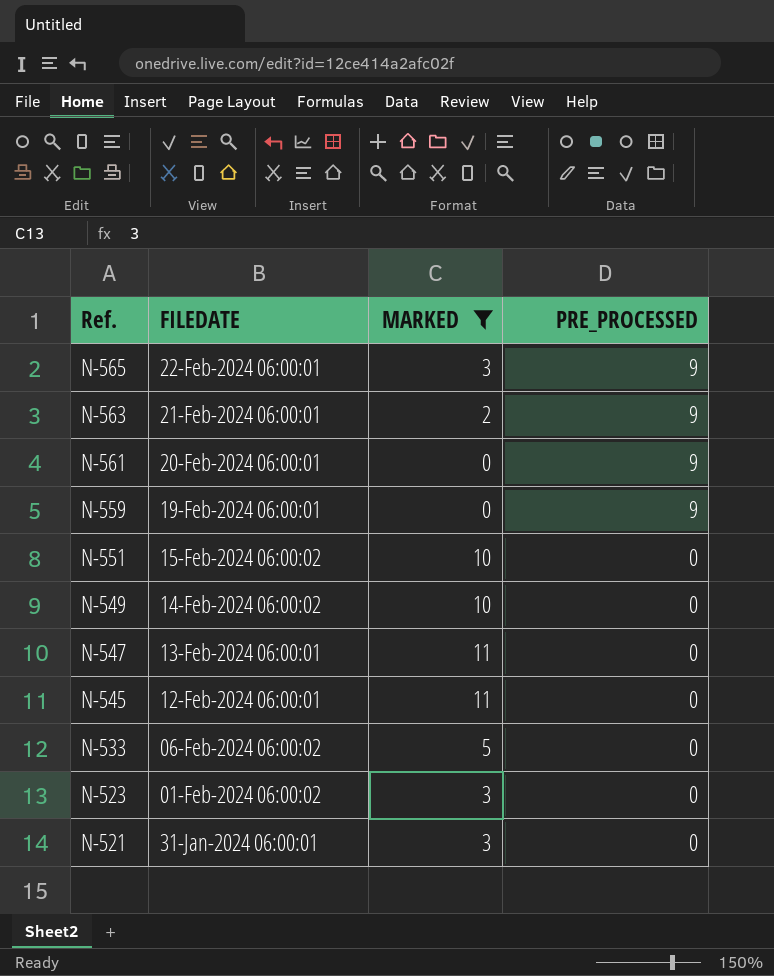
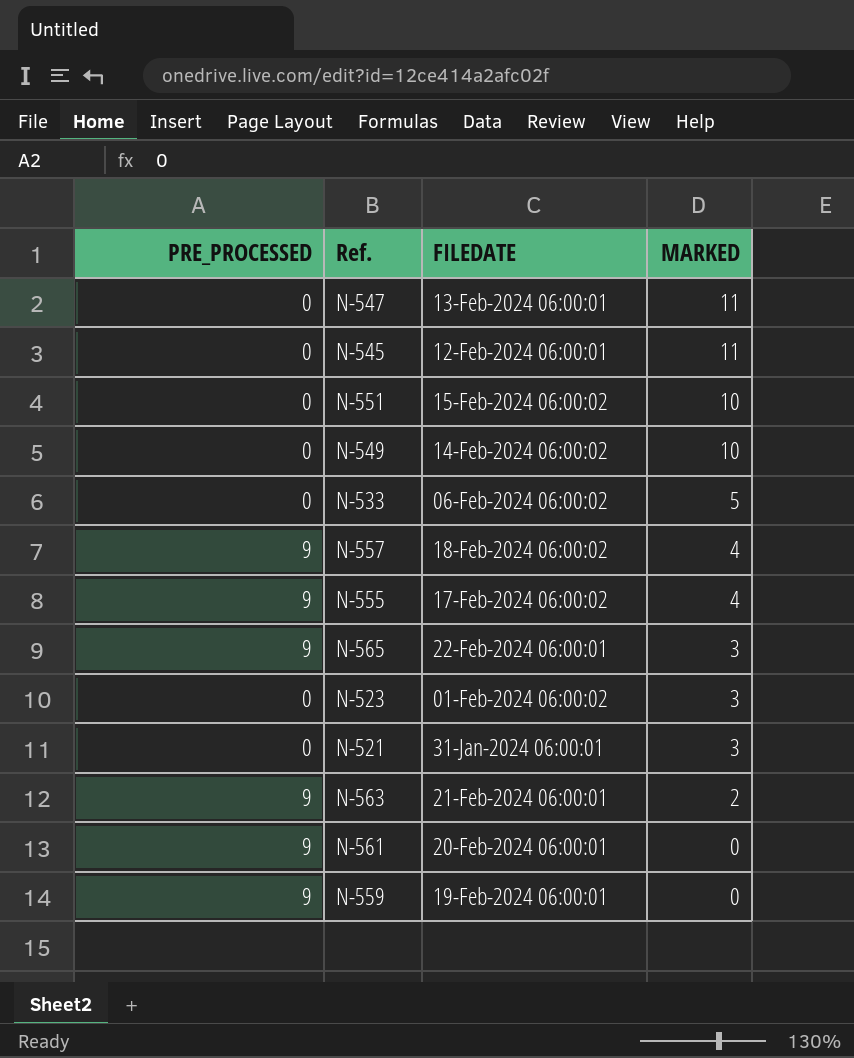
filter: MARKED != 4 -> none
row order: Ref. descending -> MARKED descending
column PRE_PROCESSED | position: 4 -> 1

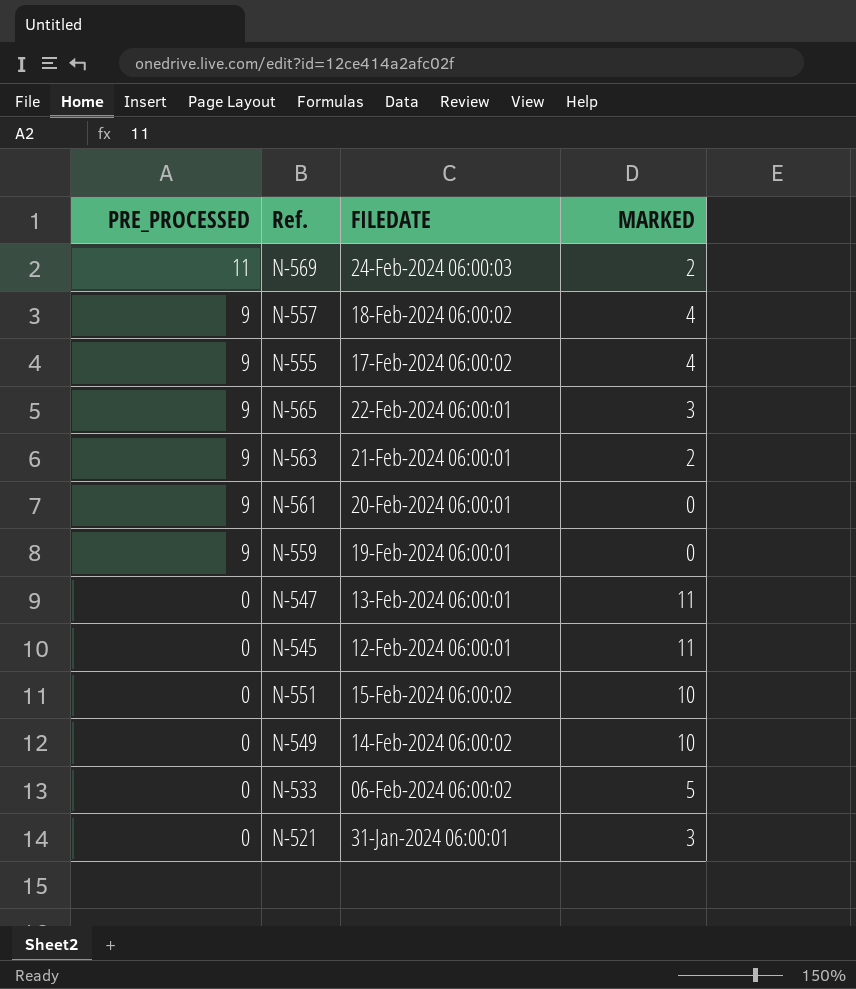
row order: MARKED descending -> PRE_PROCESSED descending
row N-523: 0 | 01-Feb-2024 06:00:02 | 3 -> none
row N-569: none -> 11 | 24-Feb-2024 06:00:03 | 2

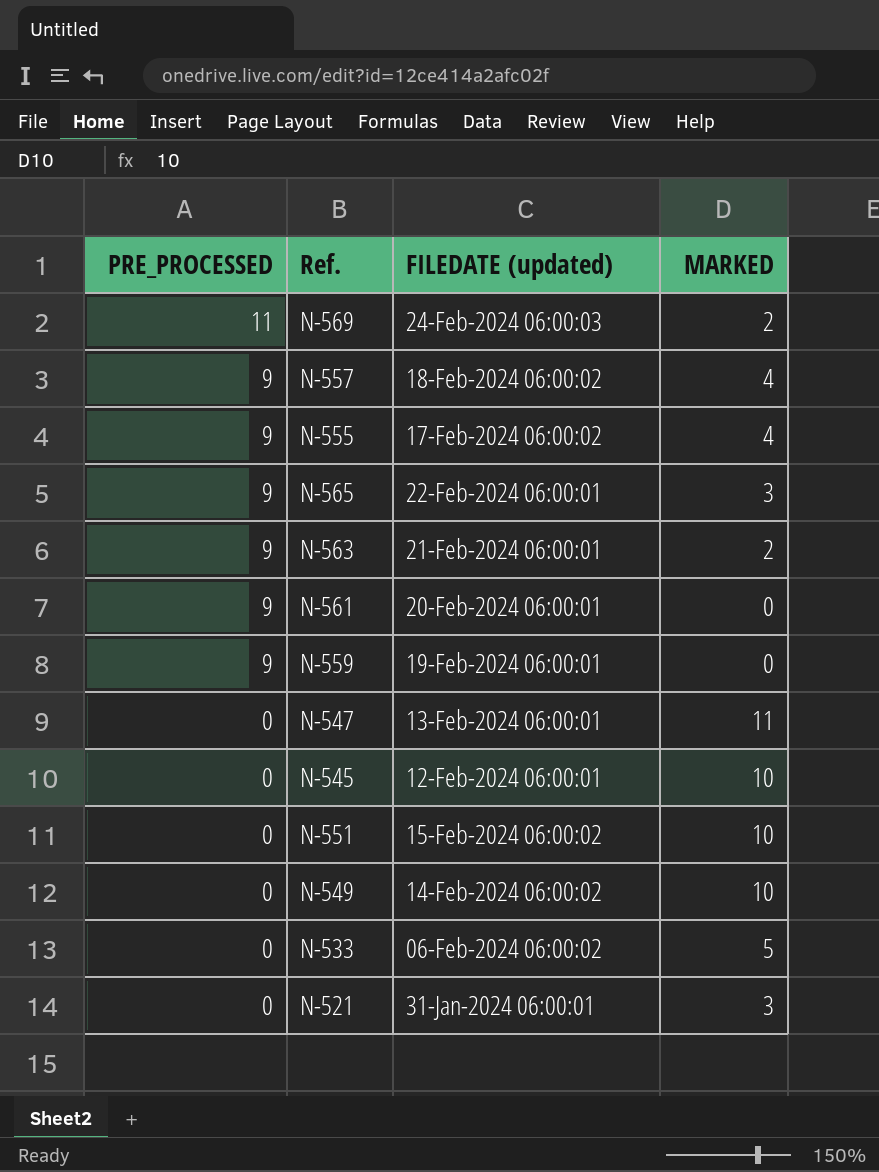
column name: FILEDATE -> FILEDATE (updated)
N-545 | MARKED: 11 -> 10

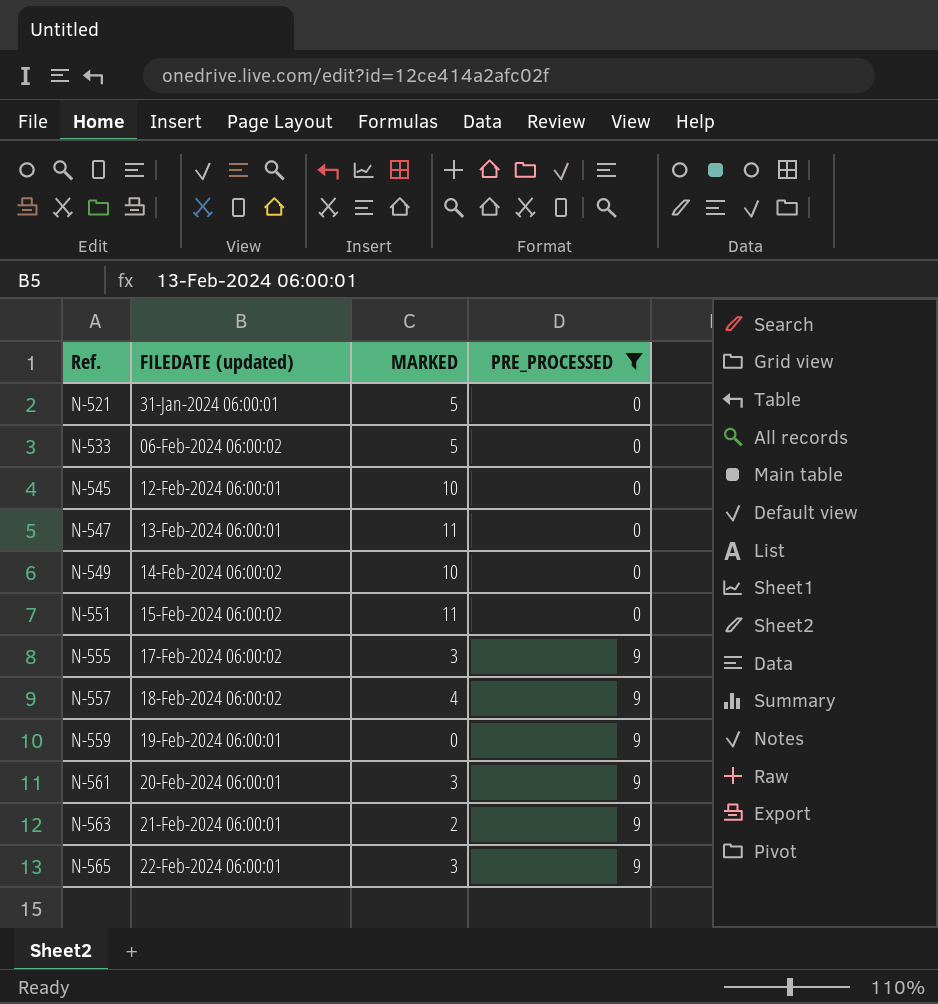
filter: none -> PRE_PROCESSED != 11
row order: PRE_PROCESSED descending -> Ref. ascending
column PRE_PROCESSED | position: 1 -> 4
N-521 | MARKED: 3 -> 5
N-551 | MARKED: 10 -> 11
N-555 | MARKED: 4 -> 3
N-561 | MARKED: 0 -> 3

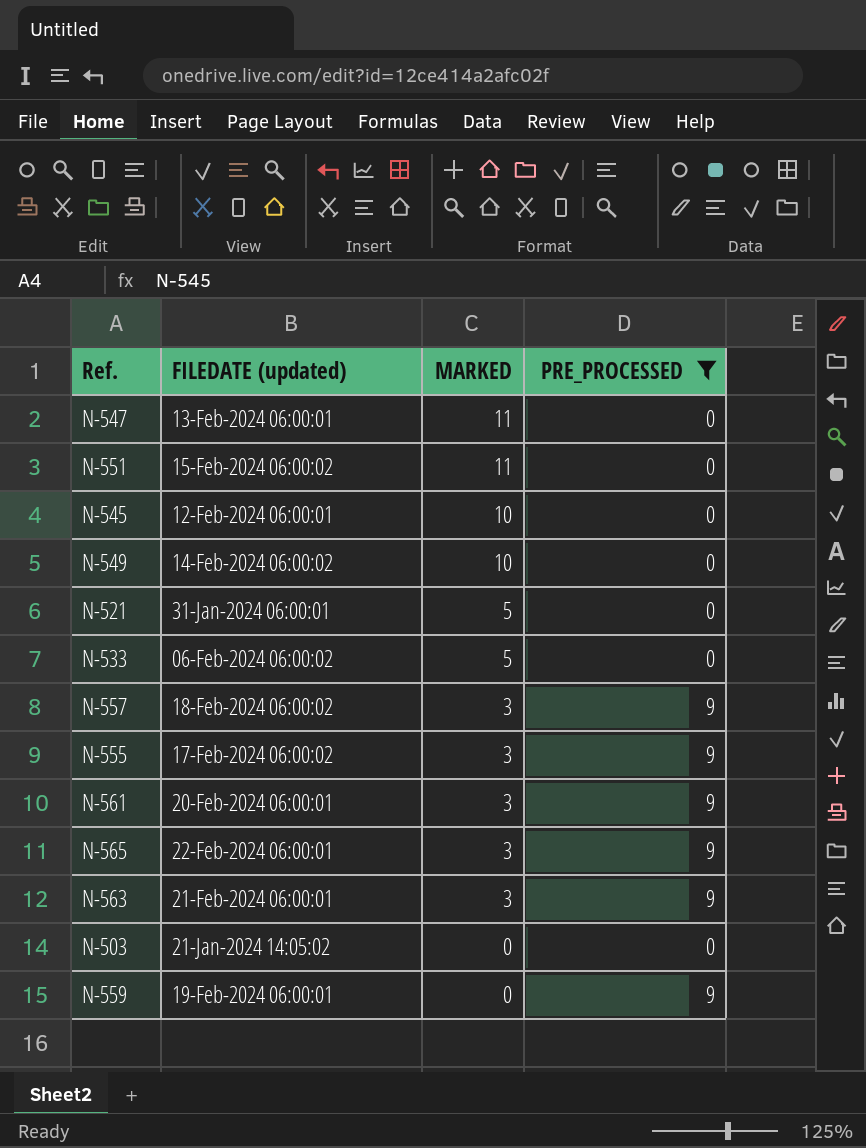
row order: Ref. ascending -> MARKED descending
N-557 | MARKED: 4 -> 3
N-563 | MARKED: 2 -> 3
row N-503: none -> 21-Jan-2024 14:05:02 | 0 | 0

